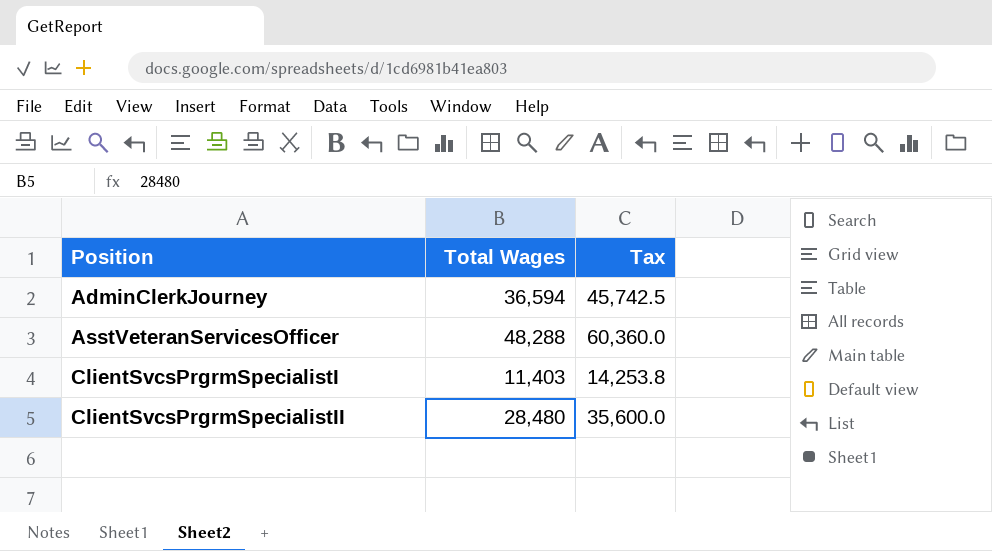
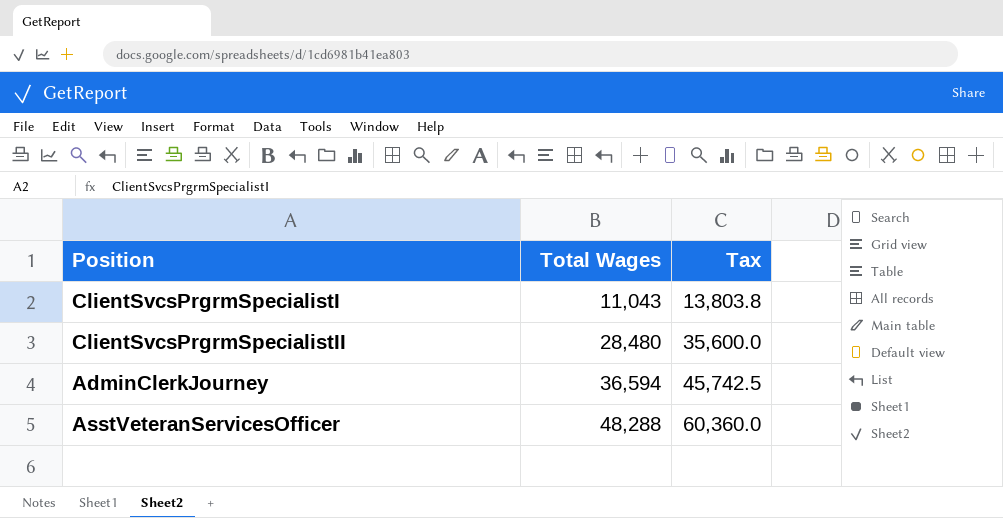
row order: Position ascending -> Total Wages ascending
ClientSvcsPrgrmSpecialistI | Total Wages: 11,403 -> 11,043
ClientSvcsPrgrmSpecialistI | Tax: 14,253.8 -> 13,803.8

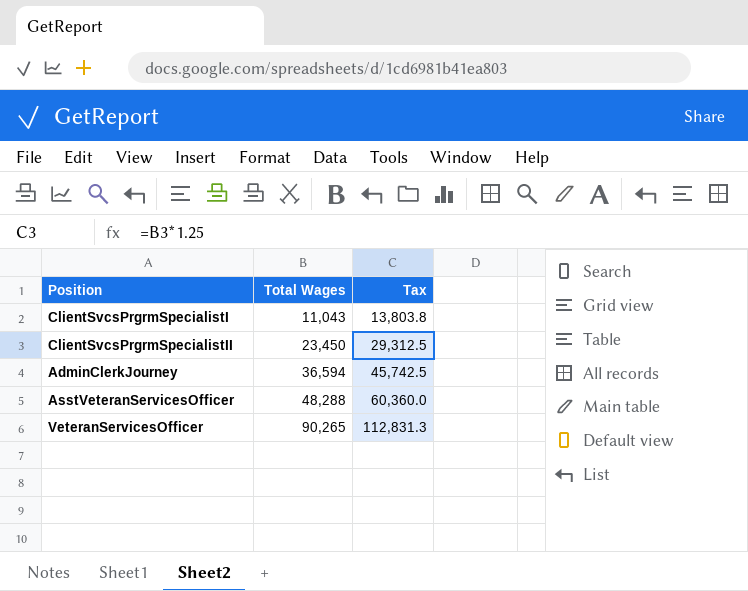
ClientSvcsPrgrmSpecialistII | Total Wages: 28,480 -> 23,450
ClientSvcsPrgrmSpecialistII | Tax: 35,600.0 -> 29,312.5
row VeteranServicesOfficer: none -> 90,265 | 112,831.3

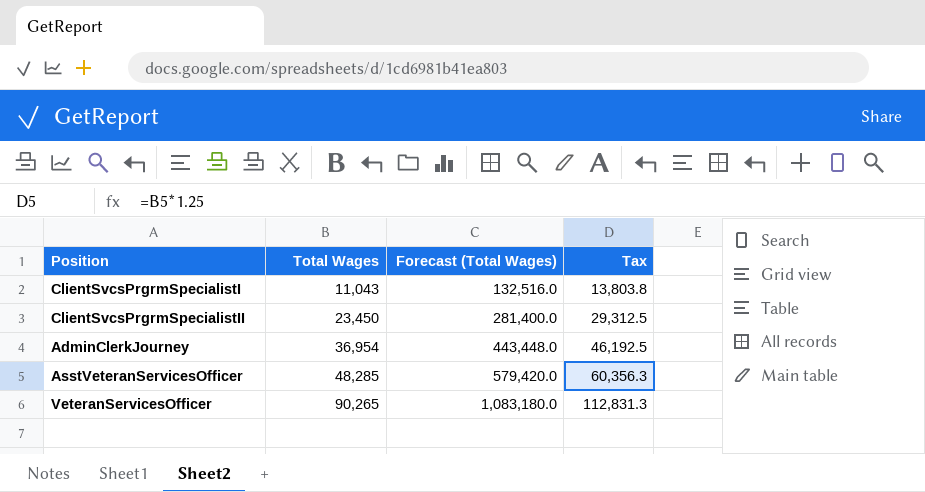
column Forecast (Total Wages) | formula: none -> [Total Wages] * 12
AdminClerkJourney | Total Wages: 36,594 -> 36,954
AdminClerkJourney | Tax: 45,742.5 -> 46,192.5
AsstVeteranServicesOfficer | Total Wages: 48,288 -> 48,285
AsstVeteranServicesOfficer | Tax: 60,360.0 -> 60,356.3

